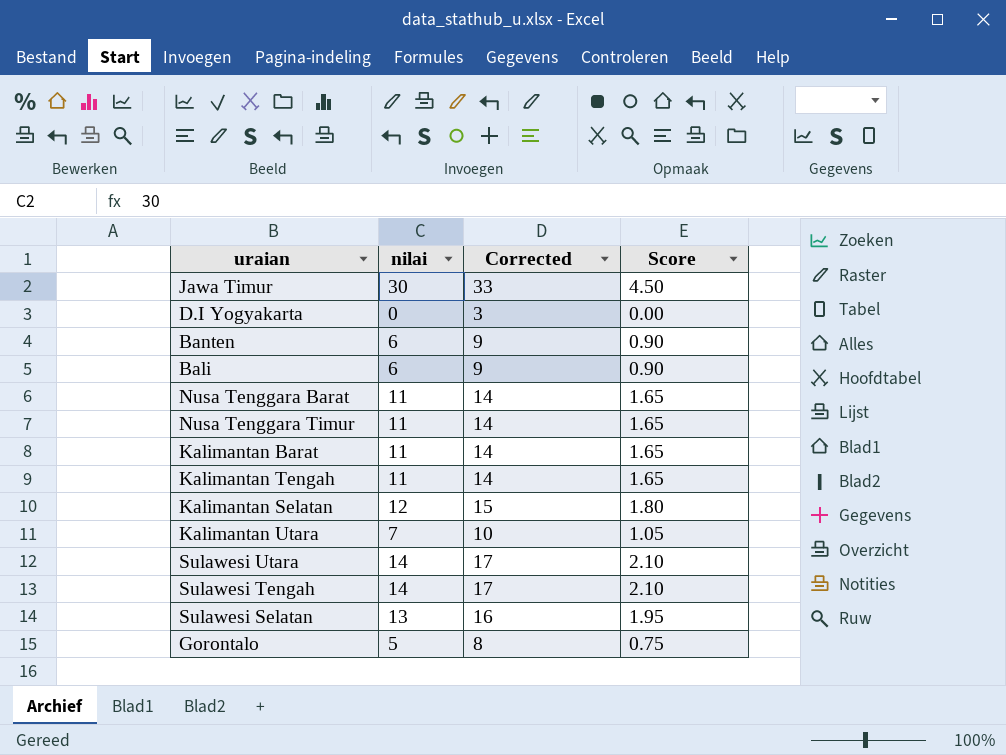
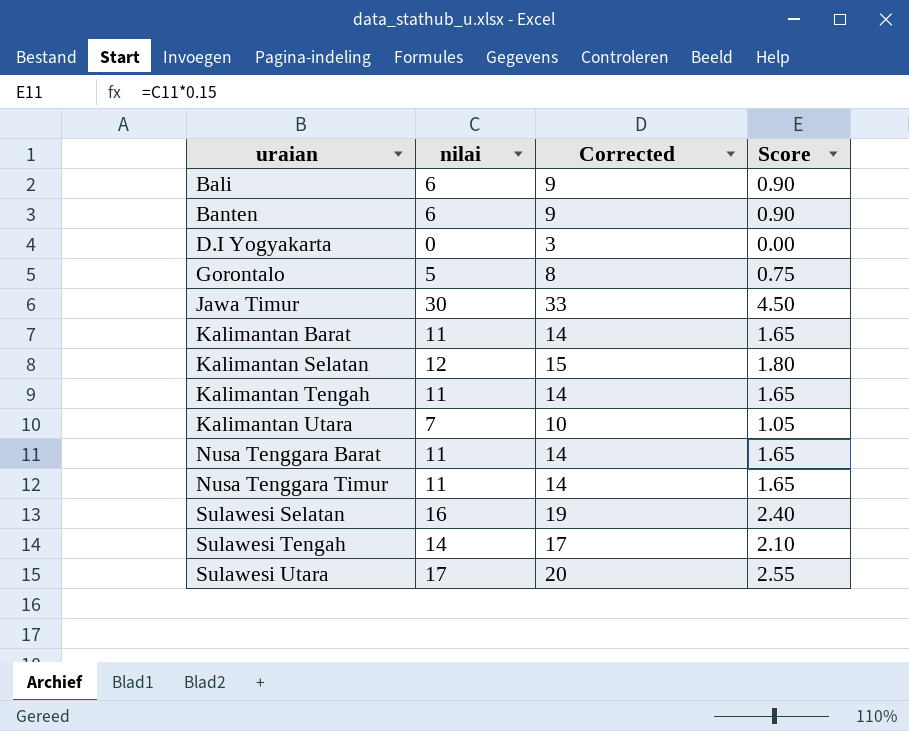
row order: none -> uraian ascending
Sulawesi Selatan | nilai: 13 -> 16
Sulawesi Selatan | Corrected: 16 -> 19
Sulawesi Selatan | Score: 1.95 -> 2.40
Sulawesi Utara | nilai: 14 -> 17
Sulawesi Utara | Corrected: 17 -> 20
Sulawesi Utara | Score: 2.10 -> 2.55

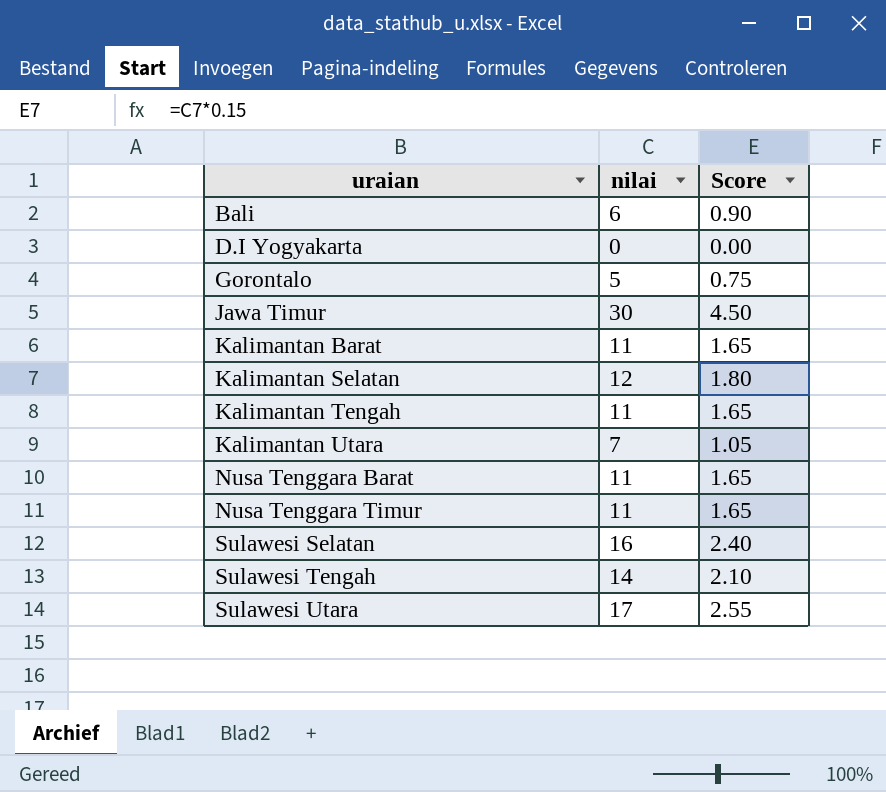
column Corrected | formula: [nilai] + 3 -> none
row Banten: 6 | 9 | 0.90 -> none

